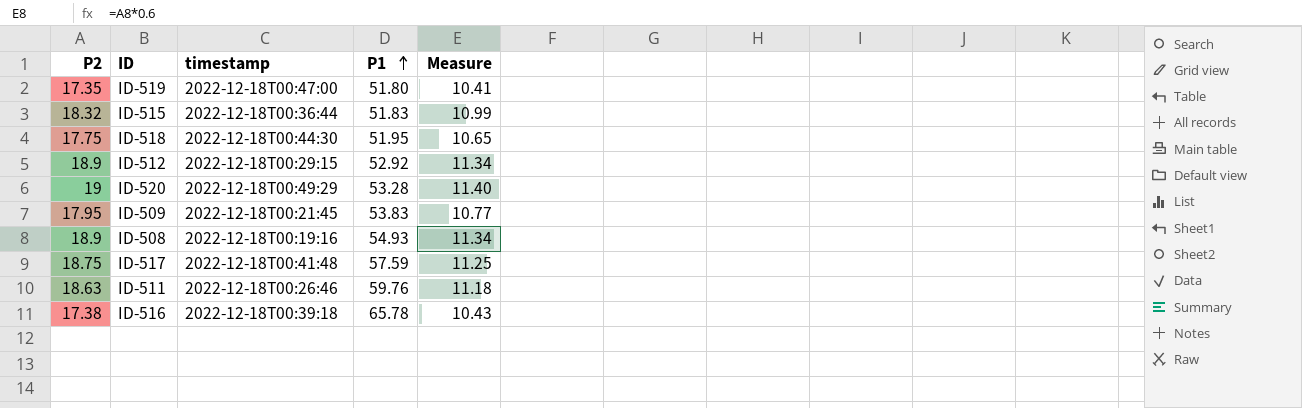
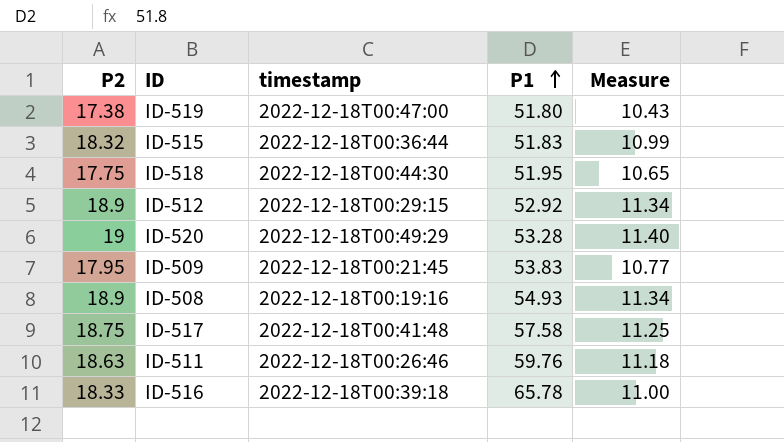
ID-519 | P2: 17.35 -> 17.38
ID-519 | Measure: 10.41 -> 10.43
ID-517 | P1: 57.59 -> 57.58
ID-516 | P2: 17.38 -> 18.33
ID-516 | Measure: 10.43 -> 11.00

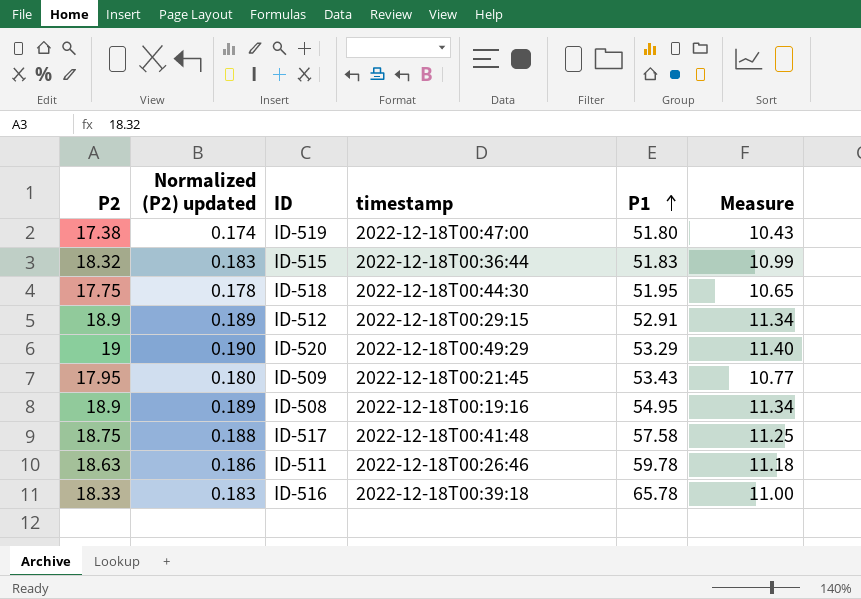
column Normalized (P2) updated | formula: none -> [P2] * 0.01
ID-512 | P1: 52.92 -> 52.91
ID-520 | P1: 53.28 -> 53.29
ID-509 | P1: 53.83 -> 53.43
ID-508 | P1: 54.93 -> 54.95
ID-511 | P1: 59.76 -> 59.78

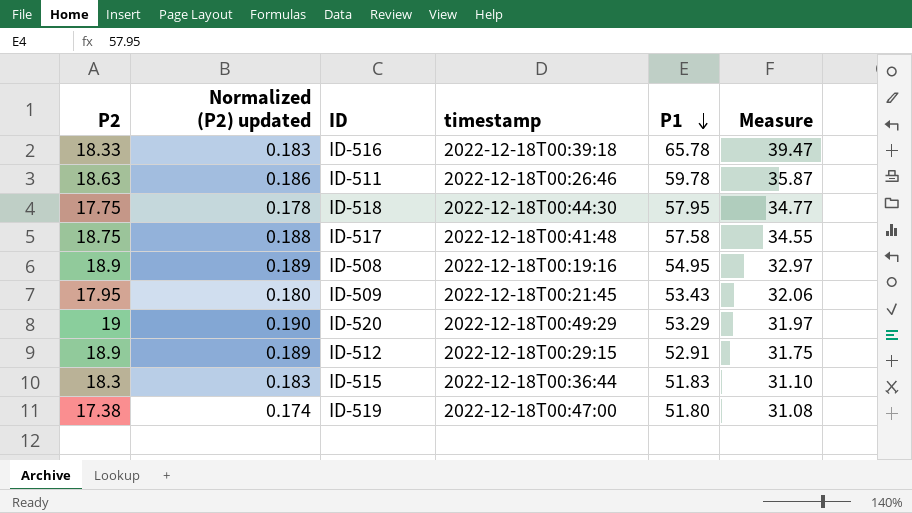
row order: P1 ascending -> P1 descending
column Measure | formula: [P2] * 0.6 -> [P1] * 0.6
ID-518 | P1: 51.95 -> 57.95
ID-515 | P2: 18.32 -> 18.3

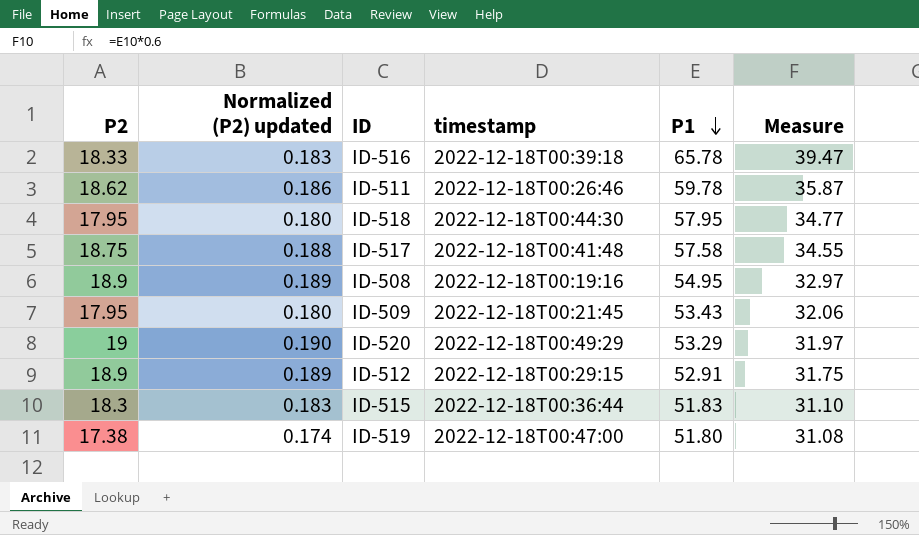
ID-511 | P2: 18.63 -> 18.62
ID-518 | P2: 17.75 -> 17.95
ID-518 | Normalized (P2) updated: 0.178 -> 0.180

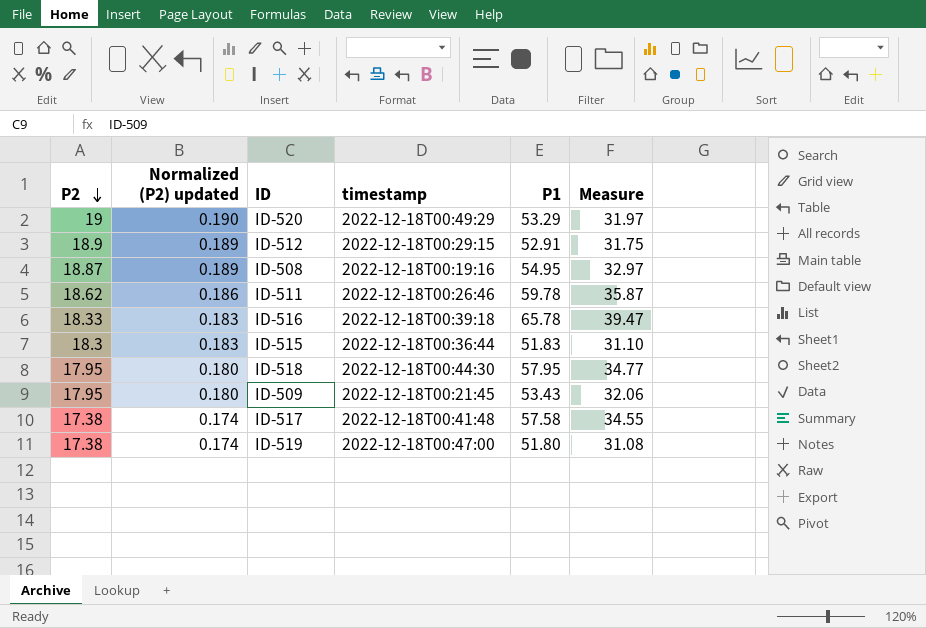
row order: P1 descending -> P2 descending
ID-508 | P2: 18.9 -> 18.87
ID-517 | P2: 18.75 -> 17.38
ID-517 | Normalized (P2) updated: 0.188 -> 0.174

